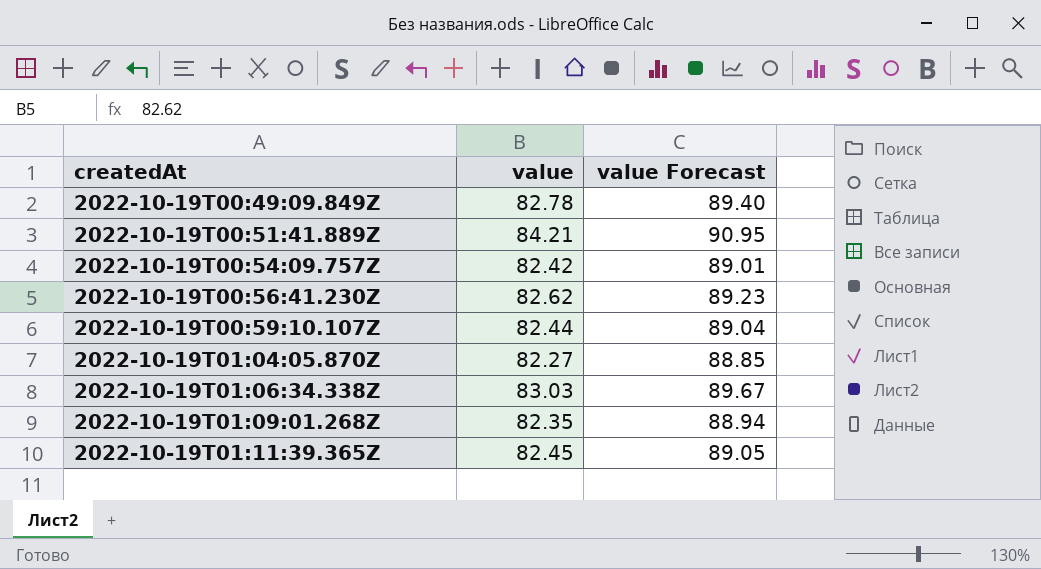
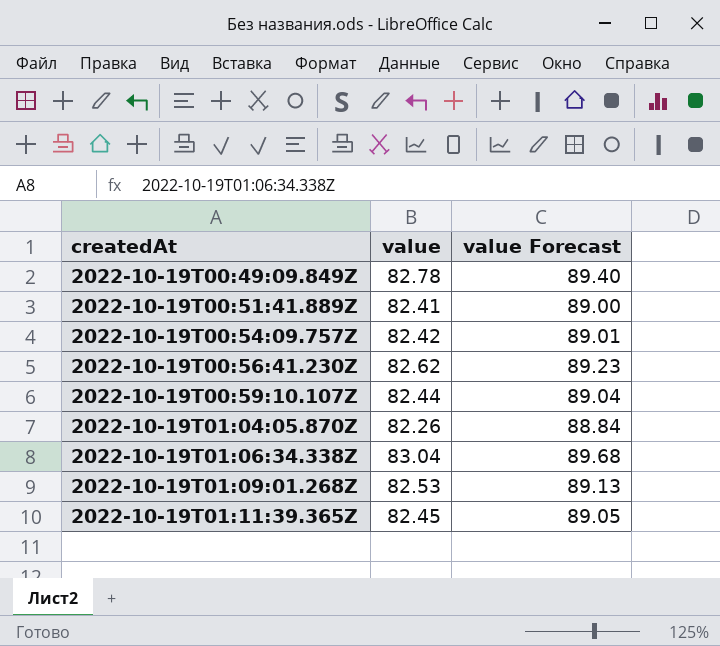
2022-10-19T00:51:41.889Z | value: 84.21 -> 82.41
2022-10-19T00:51:41.889Z | value Forecast: 90.95 -> 89.00
2022-10-19T01:04:05.870Z | value: 82.27 -> 82.26
2022-10-19T01:04:05.870Z | value Forecast: 88.85 -> 88.84
2022-10-19T01:06:34.338Z | value: 83.03 -> 83.04
2022-10-19T01:06:34.338Z | value Forecast: 89.67 -> 89.68
2022-10-19T01:09:01.268Z | value: 82.35 -> 82.53
2022-10-19T01:09:01.268Z | value Forecast: 88.94 -> 89.13

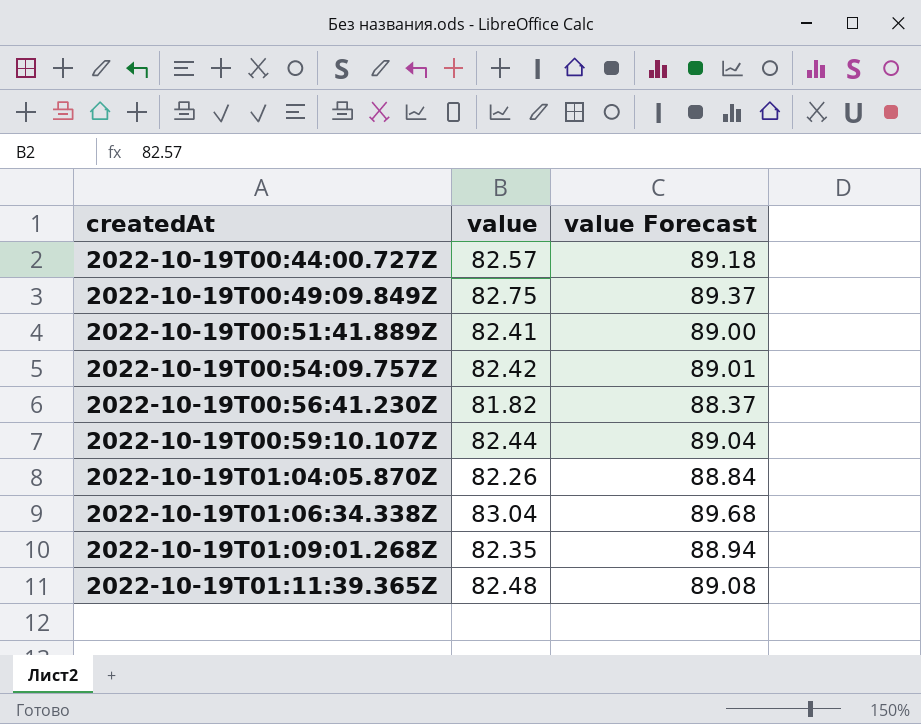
row 2022-10-19T00:44:00.727Z: none -> 82.57 | 89.18
2022-10-19T00:49:09.849Z | value: 82.78 -> 82.75
2022-10-19T00:49:09.849Z | value Forecast: 89.40 -> 89.37
2022-10-19T00:56:41.230Z | value: 82.62 -> 81.82
2022-10-19T00:56:41.230Z | value Forecast: 89.23 -> 88.37
2022-10-19T01:09:01.268Z | value: 82.53 -> 82.35
2022-10-19T01:09:01.268Z | value Forecast: 89.13 -> 88.94
2022-10-19T01:11:39.365Z | value: 82.45 -> 82.48
2022-10-19T01:11:39.365Z | value Forecast: 89.05 -> 89.08

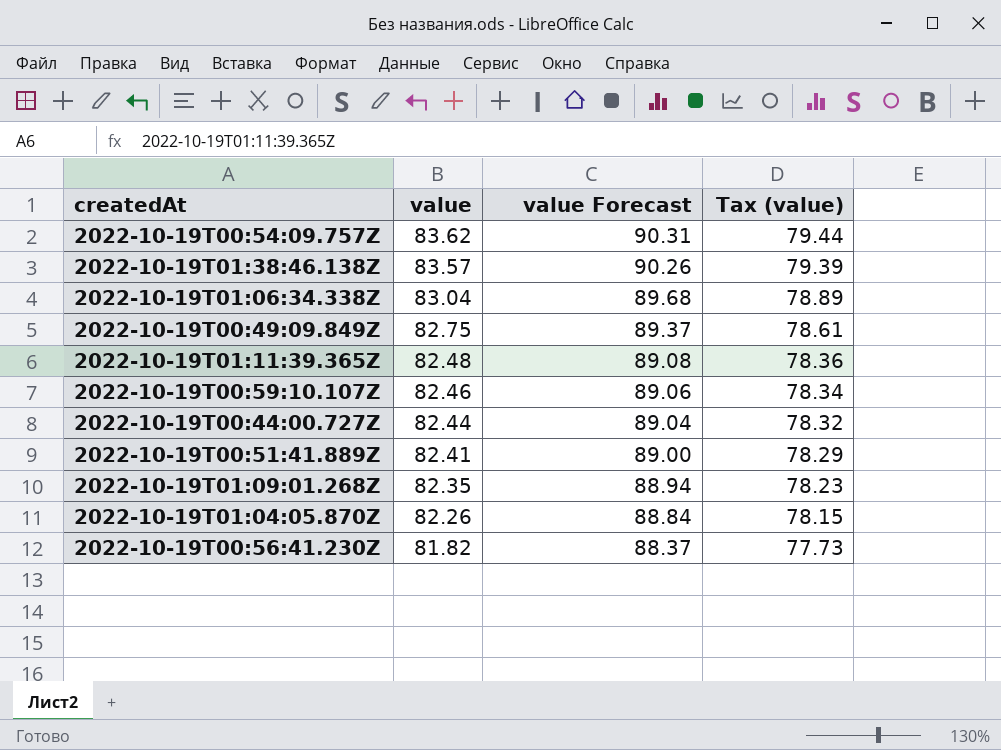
row order: createdAt ascending -> value descending
column Tax (value) | formula: none -> [value] * 0.95
2022-10-19T00:54:09.757Z | value: 82.42 -> 83.62
2022-10-19T00:54:09.757Z | value Forecast: 89.01 -> 90.31
row 2022-10-19T01:38:46.138Z: none -> 83.57 | 90.26 | 79.39
2022-10-19T00:59:10.107Z | value: 82.44 -> 82.46
2022-10-19T00:59:10.107Z | value Forecast: 89.04 -> 89.06
2022-10-19T00:44:00.727Z | value: 82.57 -> 82.44
2022-10-19T00:44:00.727Z | value Forecast: 89.18 -> 89.04

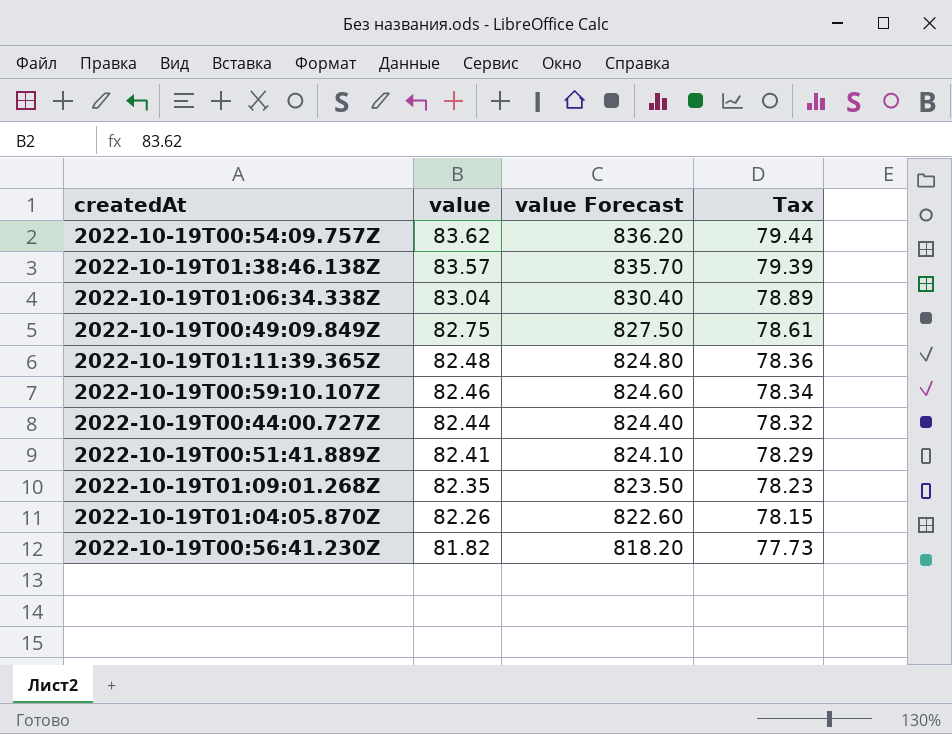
column value Forecast | formula: [value] * 1.08 -> [value] * 10
column name: Tax (value) -> Tax

